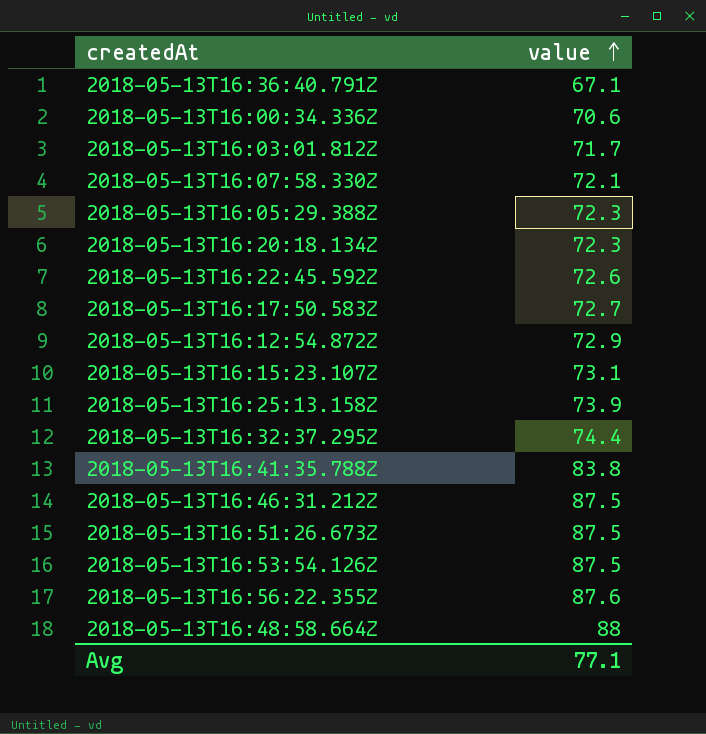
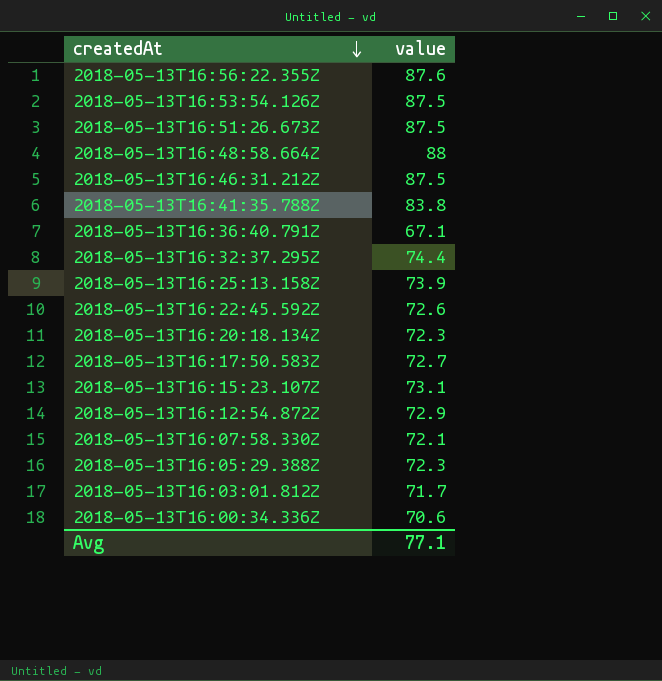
row order: value ascending -> createdAt descending

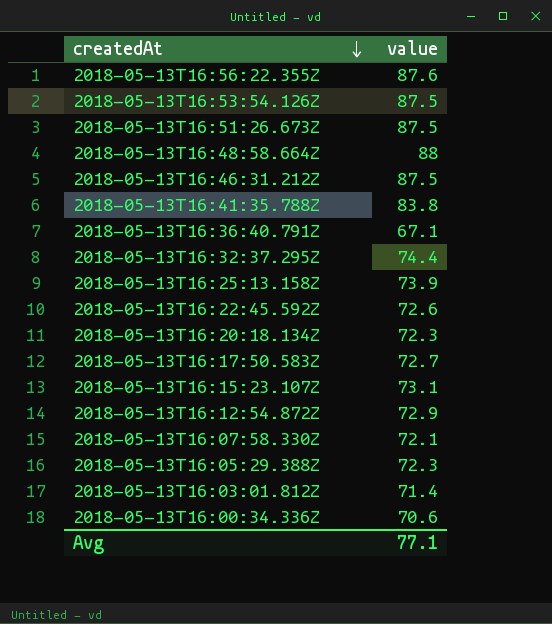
2018-05-13T16:03:01.812Z | value: 71.7 -> 71.4

